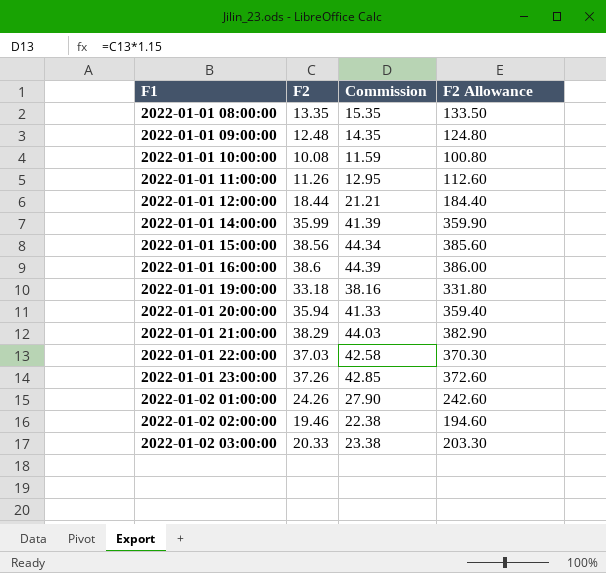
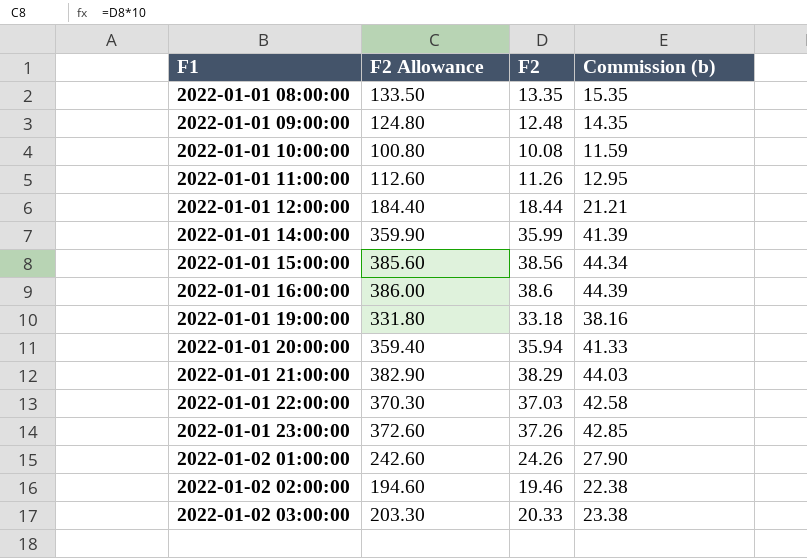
column F2 Allowance | position: 4 -> 2
column name: Commission -> Commission (b)

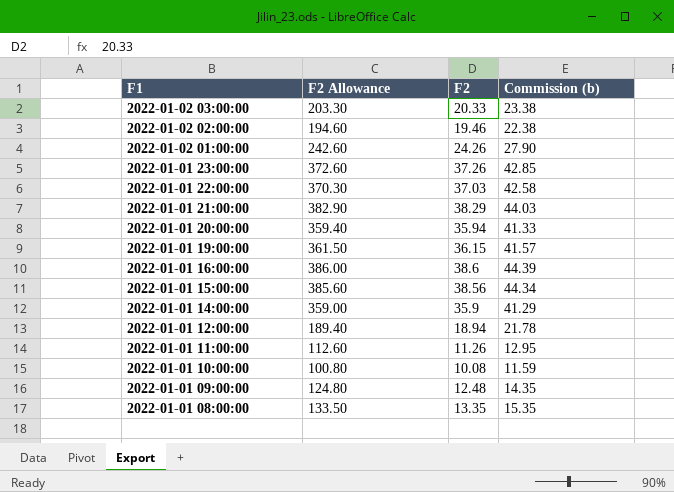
row order: F1 ascending -> F1 descending
2022-01-01 19:00:00 | F2 Allowance: 331.80 -> 361.50
2022-01-01 19:00:00 | F2: 33.18 -> 36.15
2022-01-01 19:00:00 | Commission (b): 38.16 -> 41.57
2022-01-01 14:00:00 | F2 Allowance: 359.90 -> 359.00
2022-01-01 14:00:00 | F2: 35.99 -> 35.9
2022-01-01 14:00:00 | Commission (b): 41.39 -> 41.29
2022-01-01 12:00:00 | F2 Allowance: 184.40 -> 189.40
2022-01-01 12:00:00 | F2: 18.44 -> 18.94
2022-01-01 12:00:00 | Commission (b): 21.21 -> 21.78

